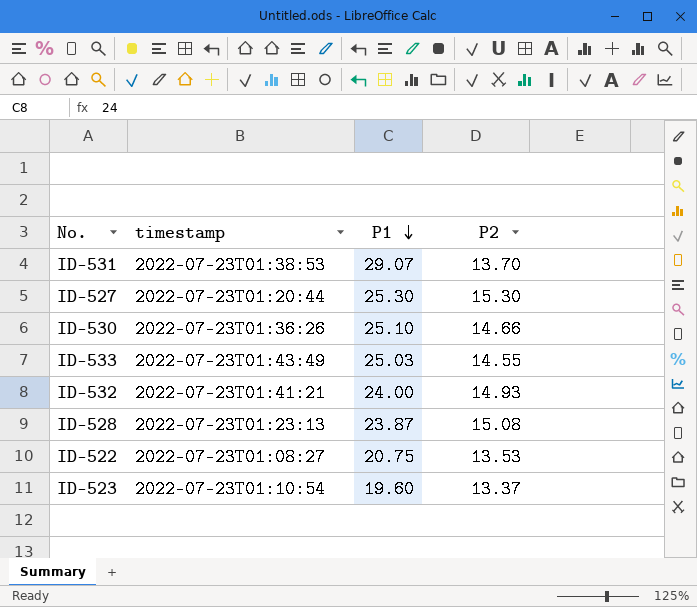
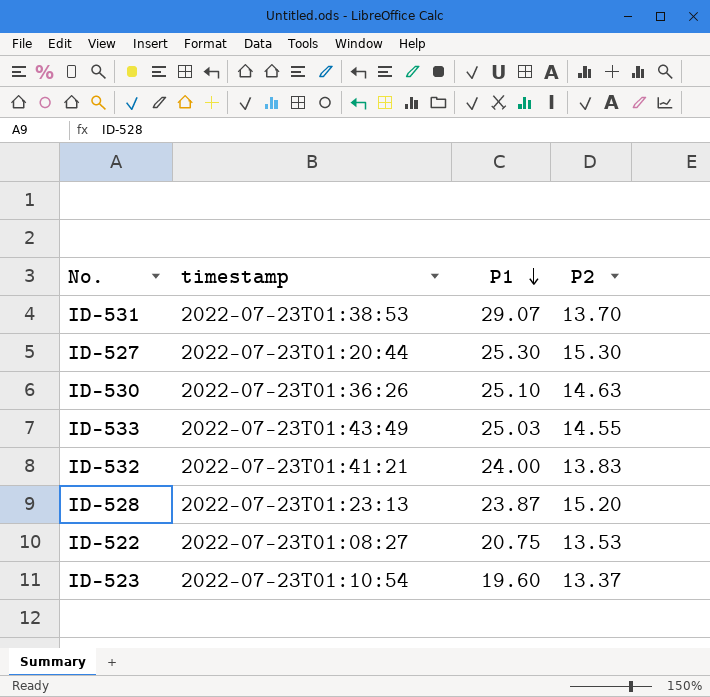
ID-530 | P2: 14.66 -> 14.63
ID-532 | P2: 14.93 -> 13.83
ID-528 | P2: 15.08 -> 15.20

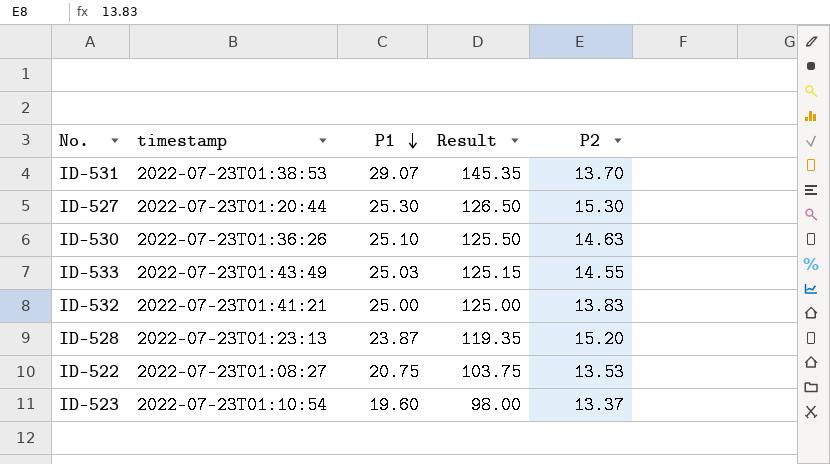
column Result | formula: none -> [P1] * 5
ID-532 | P1: 24.00 -> 25.00

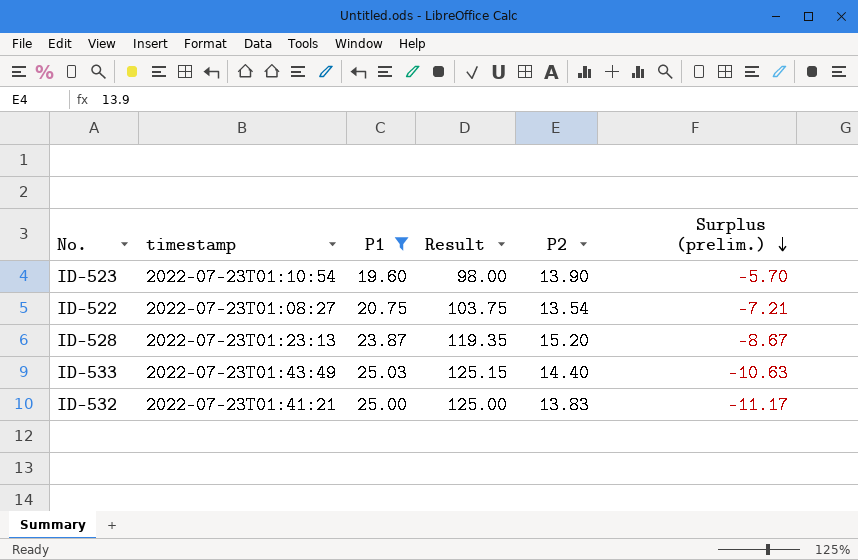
filter: none -> P1 <= 25.03
row order: P1 descending -> Surplus (prelim.) descending
column Surplus (prelim.) | formula: none -> [P2] - [P1]
ID-523 | P2: 13.37 -> 13.90
ID-522 | P2: 13.53 -> 13.54
ID-533 | P2: 14.55 -> 14.40

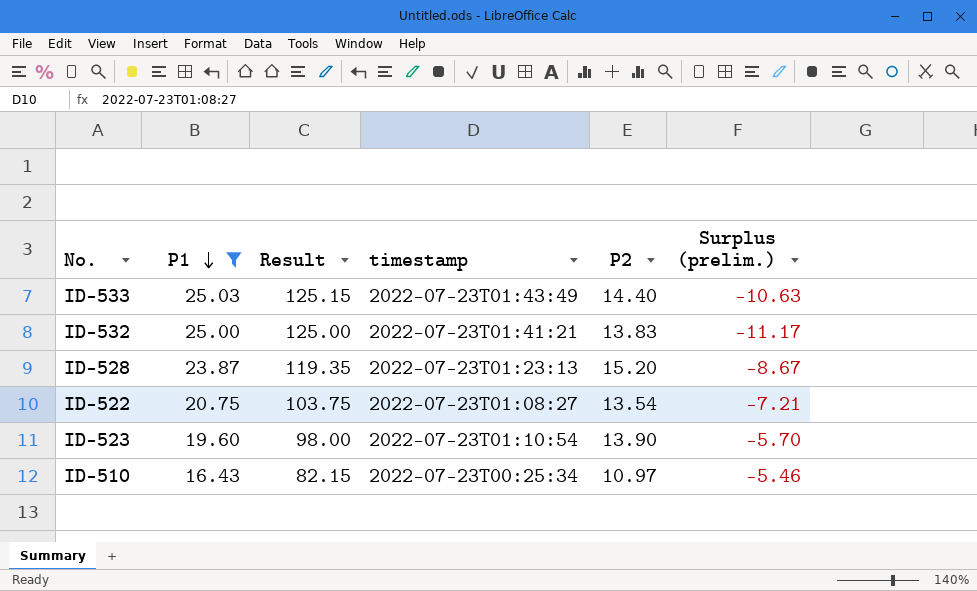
row order: Surplus (prelim.) descending -> P1 descending
column timestamp | position: 2 -> 4
row ID-510: none -> 16.43 | 82.15 | 2022-07-23T00:25:34 | 10.97 | -5.46

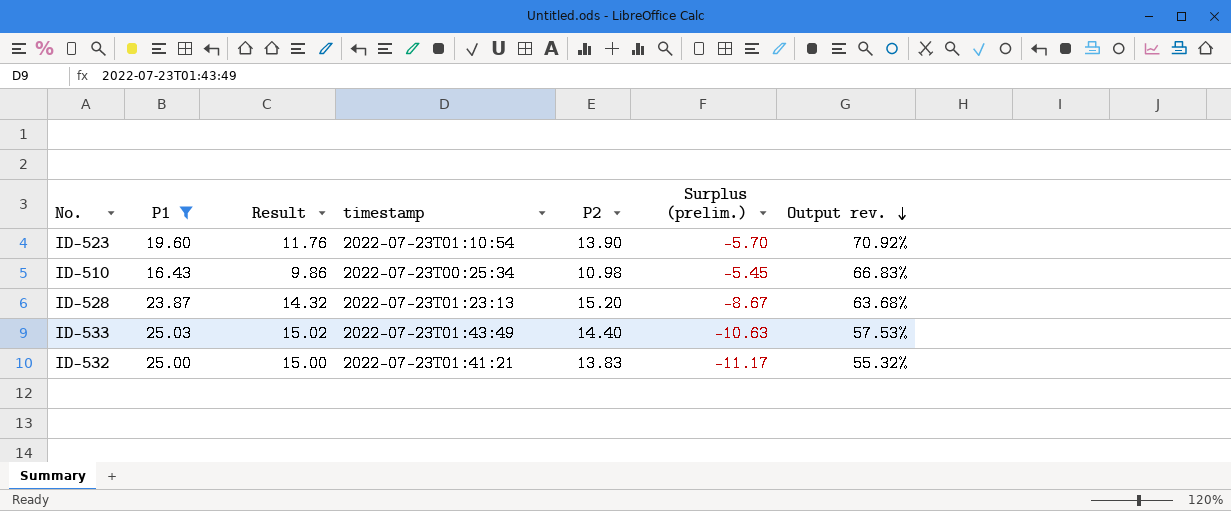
row order: P1 descending -> Output rev. descending
column Result | formula: [P1] * 5 -> [P1] * 0.6
column Output rev. | formula: none -> [P2] / [P1]
row ID-522: 20.75 | 103.75 | 2022-07-23T01:08:27 | 13.54 | -7.21 -> none
ID-510 | P2: 10.97 -> 10.98
ID-510 | Surplus (prelim.): -5.46 -> -5.45

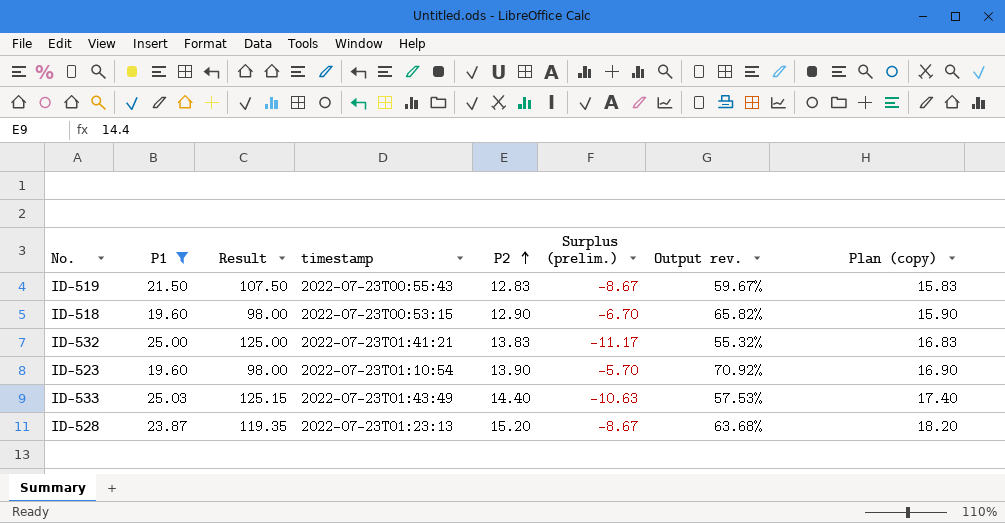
row order: Output rev. descending -> P2 ascending
column Result | formula: [P1] * 0.6 -> [P1] * 5
column Plan (copy) | formula: none -> [P2] + 3
row ID-510: 16.43 | 9.86 | 2022-07-23T00:25:34 | 10.98 | -5.45 | 66.83% -> none
row ID-519: none -> 21.50 | 107.50 | 2022-07-23T00:55:43 | 12.83 | -8.67 | 59.67% | 15.83
row ID-518: none -> 19.60 | 98.00 | 2022-07-23T00:53:15 | 12.90 | -6.70 | 65.82% | 15.90

